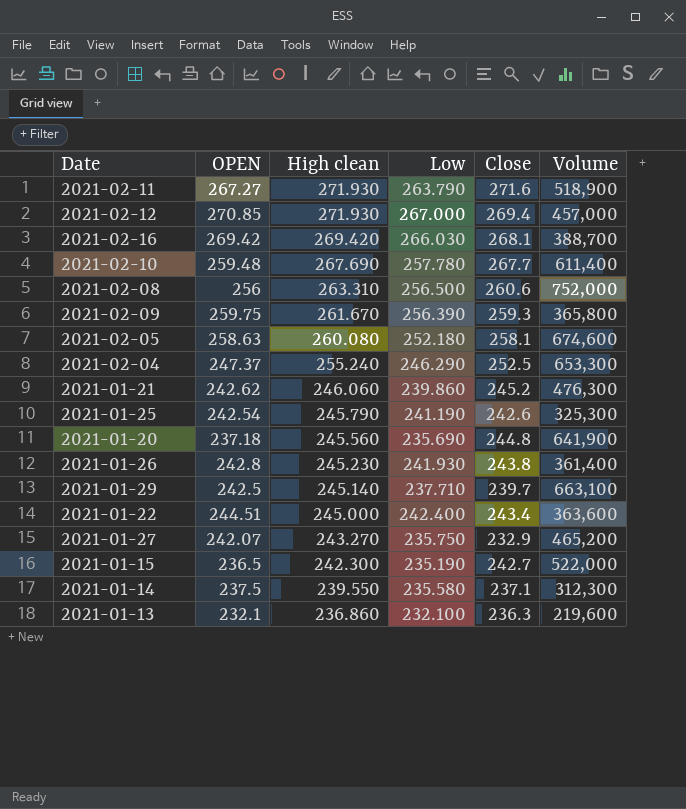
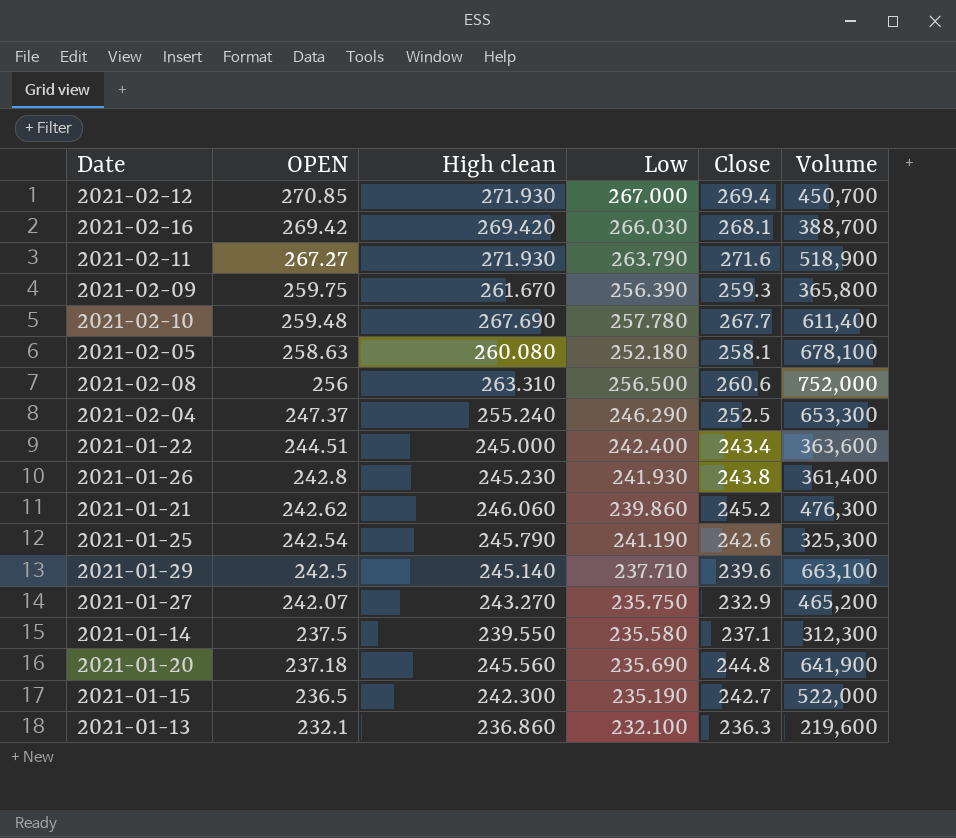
row order: High clean descending -> OPEN descending
2021-02-12 | Volume: 457,000 -> 450,700
2021-02-05 | Volume: 674,600 -> 678,100
2021-01-29 | Close: 239.7 -> 239.6

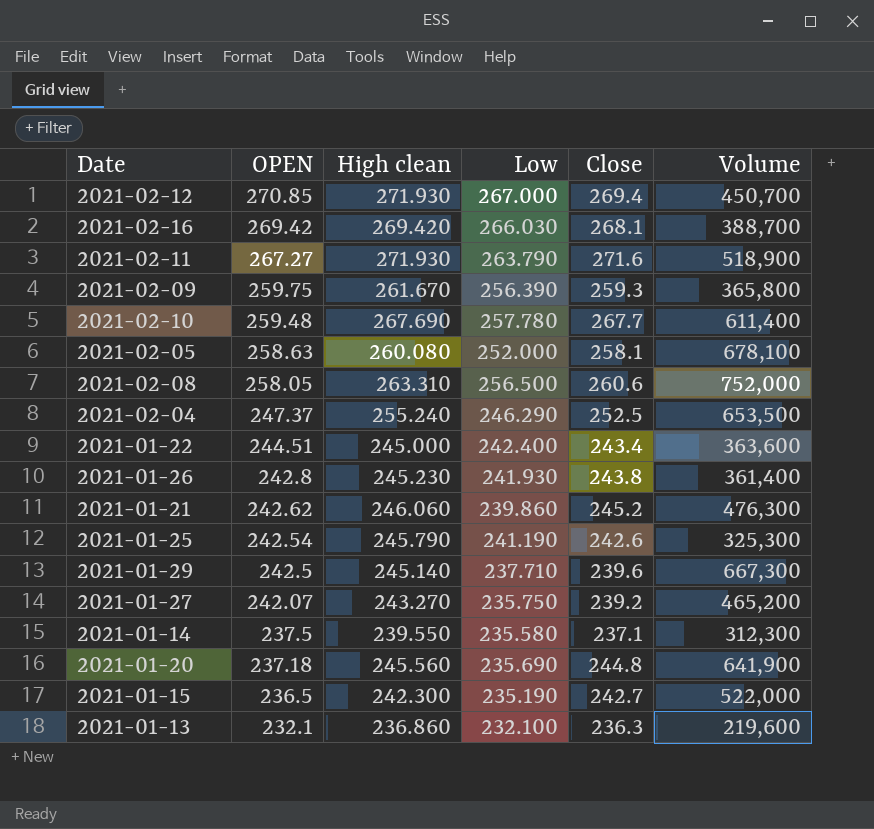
2021-02-05 | Low: 252.180 -> 252.000
2021-02-08 | OPEN: 256 -> 258.05
2021-02-04 | Volume: 653,300 -> 653,500
2021-01-29 | Volume: 663,100 -> 667,300
2021-01-27 | Close: 232.9 -> 239.2

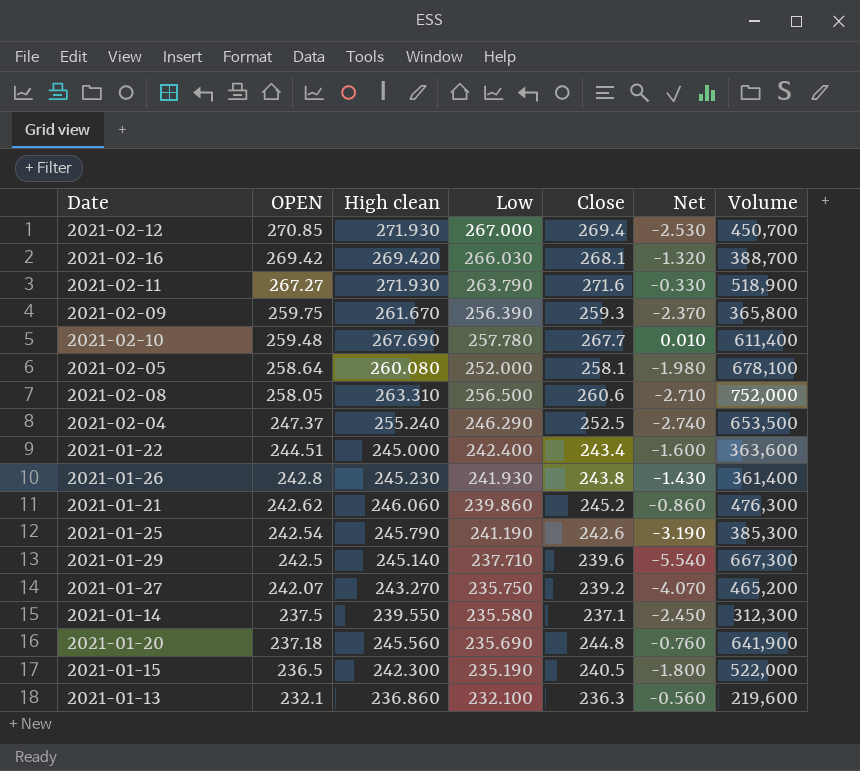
column Net | formula: none -> [Close] - [High clean]
2021-02-05 | OPEN: 258.63 -> 258.64
2021-01-25 | Volume: 325,300 -> 385,300
2021-01-15 | Close: 242.7 -> 240.5

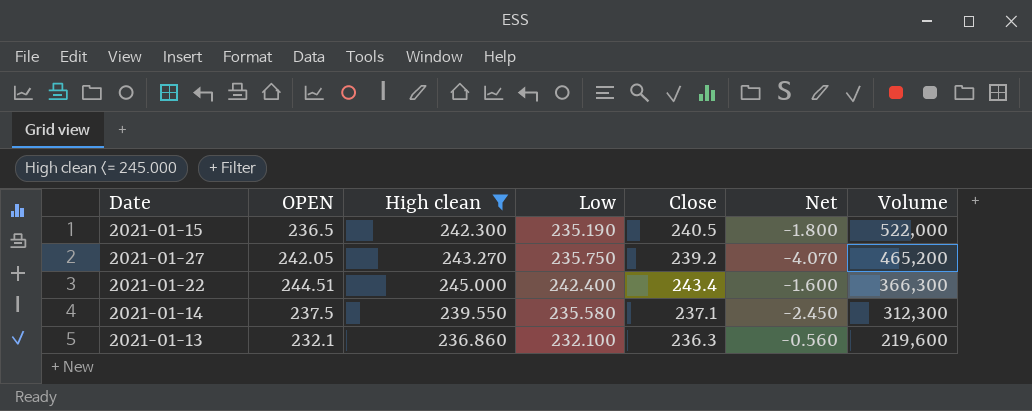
filter: none -> High clean <= 245.000
row order: OPEN descending -> Volume descending
2021-01-27 | OPEN: 242.07 -> 242.05
2021-01-22 | Volume: 363,600 -> 366,300

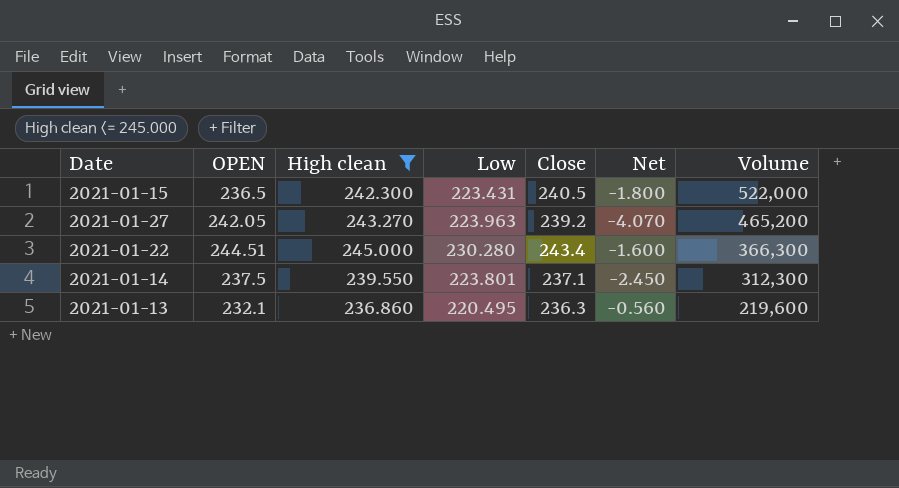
2021-01-15 | Low: 235.190 -> 223.431
2021-01-27 | Low: 235.750 -> 223.963
2021-01-22 | Low: 242.400 -> 230.280
2021-01-14 | Low: 235.580 -> 223.801
2021-01-13 | Low: 232.100 -> 220.495

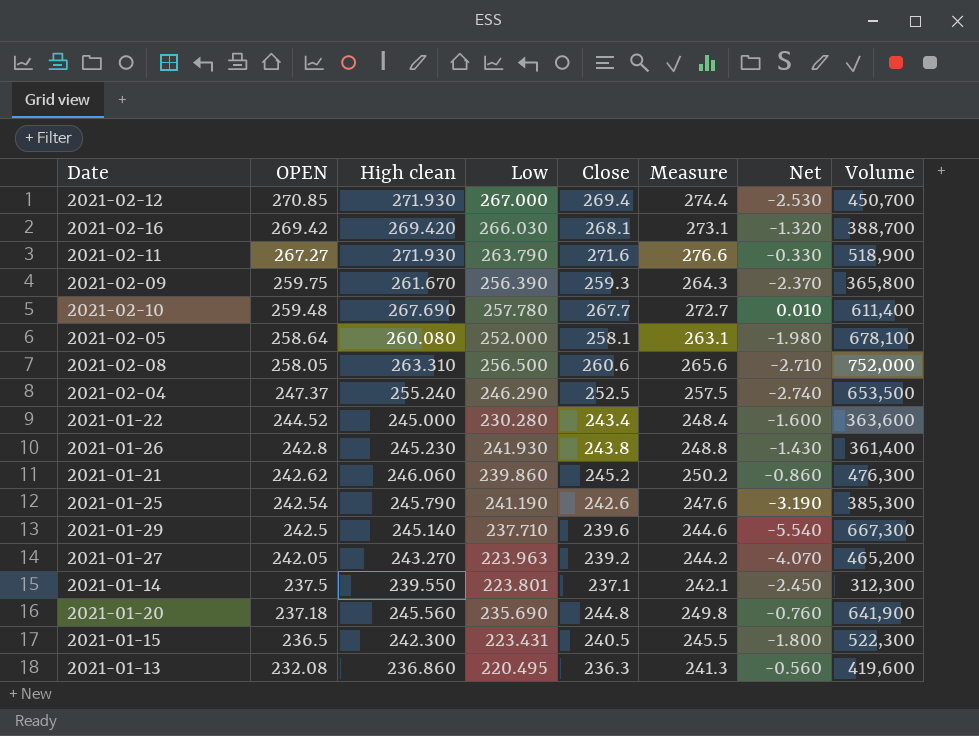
filter: High clean <= 245.000 -> none
row order: Volume descending -> OPEN descending
column Measure | formula: none -> [Close] + 5
2021-01-22 | OPEN: 244.51 -> 244.52
2021-01-22 | Volume: 366,300 -> 363,600
2021-01-15 | Volume: 522,000 -> 522,300
2021-01-13 | OPEN: 232.1 -> 232.08
2021-01-13 | Volume: 219,600 -> 419,600

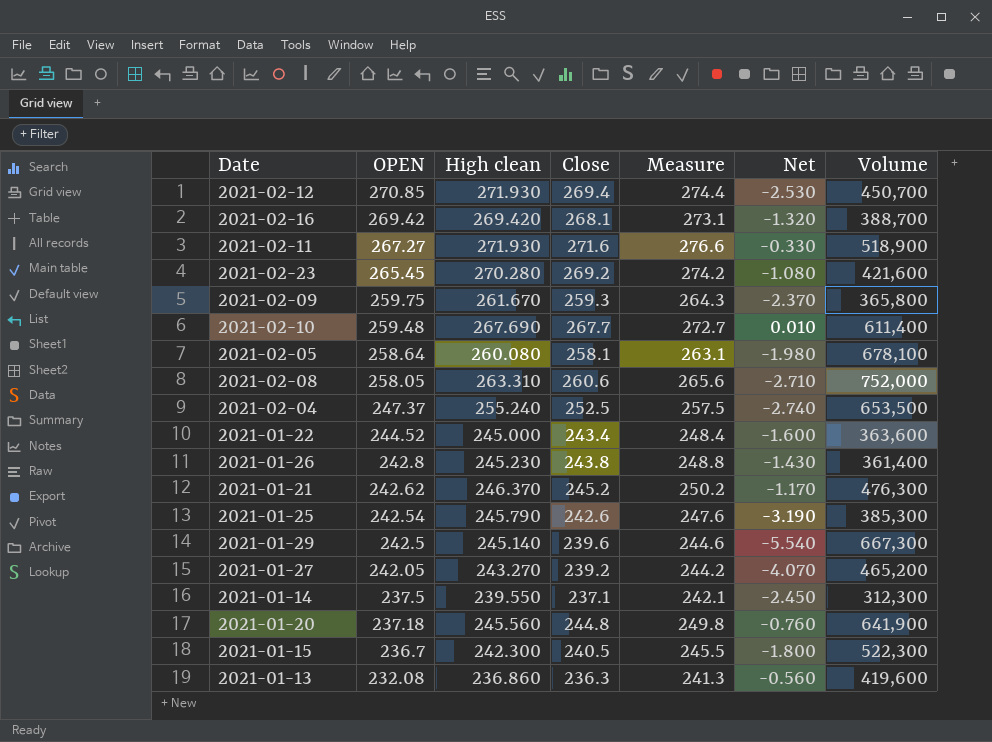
column Low | position: 4 -> none
row 2021-02-23: none -> 265.45 | 270.280 | 269.2 | 274.2 | -1.080 | 421,600
2021-01-21 | High clean: 246.060 -> 246.370
2021-01-21 | Net: -0.860 -> -1.170
2021-01-15 | OPEN: 236.5 -> 236.7

